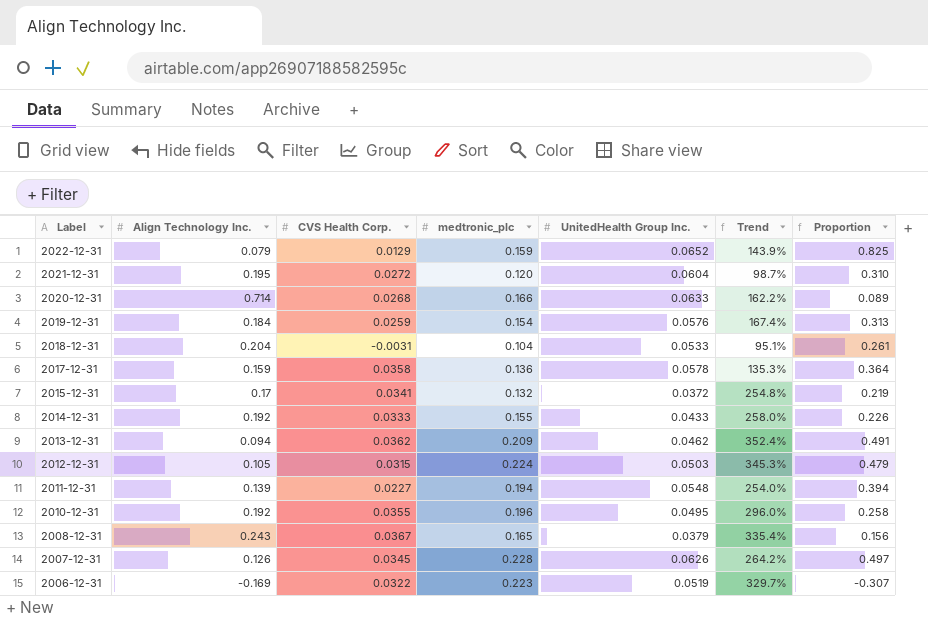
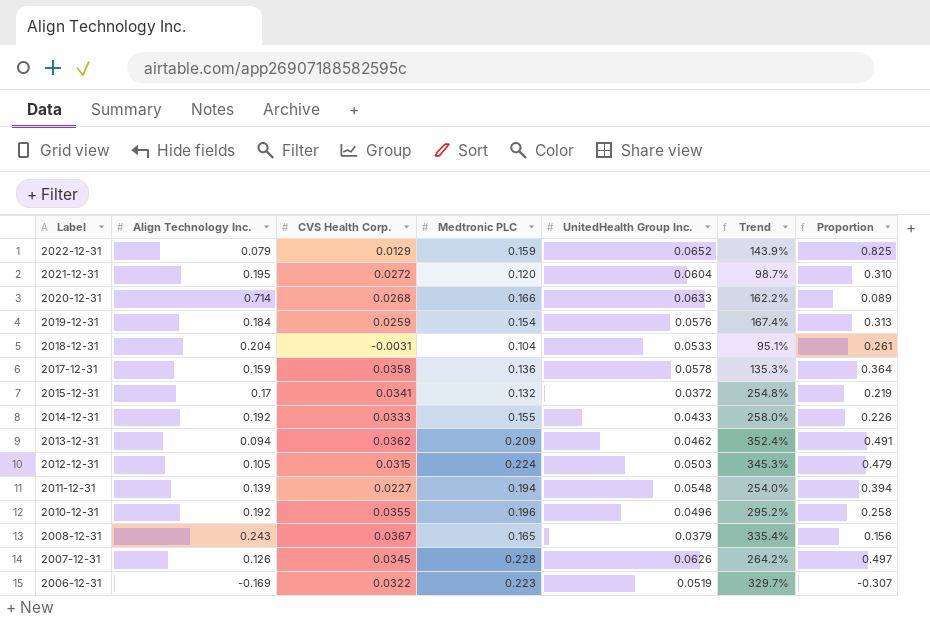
column name: medtronic_plc -> Medtronic PLC
2010-12-31 | UnitedHealth Group Inc.: 0.0495 -> 0.0496
2010-12-31 | Trend: 296.0% -> 295.2%

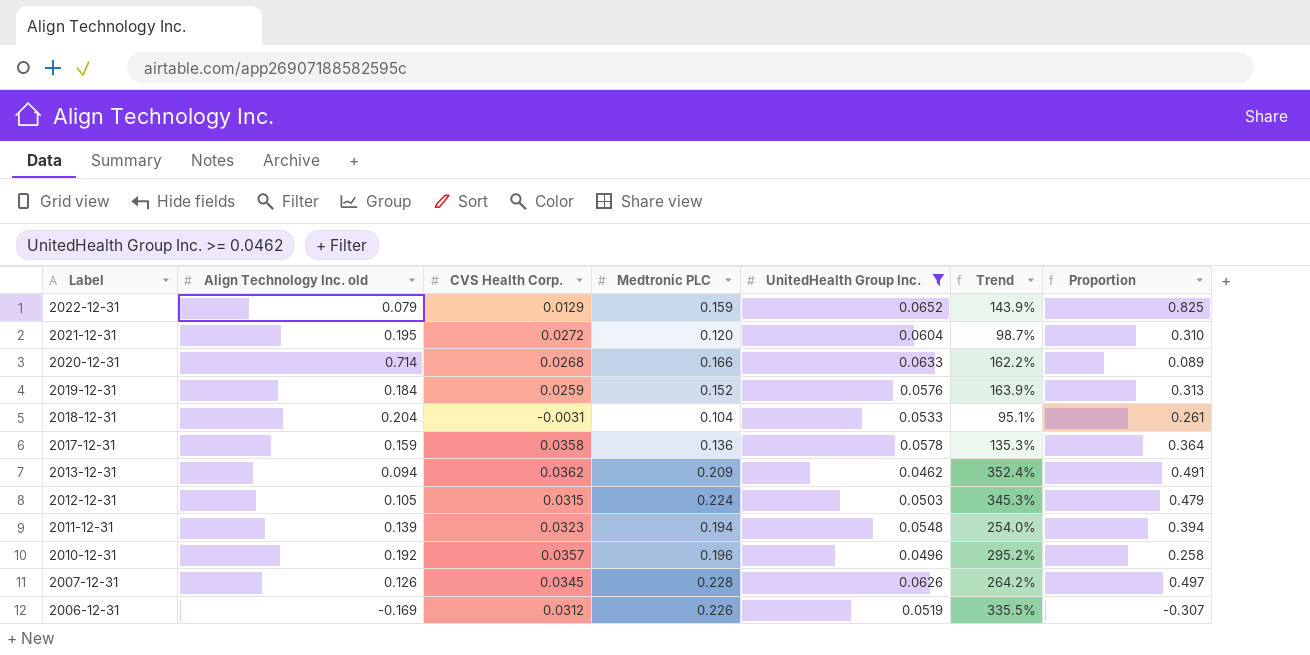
filter: none -> UnitedHealth Group Inc. >= 0.0462
column name: Align Technology Inc. -> Align Technology Inc. old
2019-12-31 | Medtronic PLC: 0.154 -> 0.152
2019-12-31 | Trend: 167.4% -> 163.9%
2011-12-31 | CVS Health Corp.: 0.0227 -> 0.0323
2010-12-31 | CVS Health Corp.: 0.0355 -> 0.0357
2006-12-31 | CVS Health Corp.: 0.0322 -> 0.0312
2006-12-31 | Medtronic PLC: 0.223 -> 0.226
2006-12-31 | Trend: 329.7% -> 335.5%

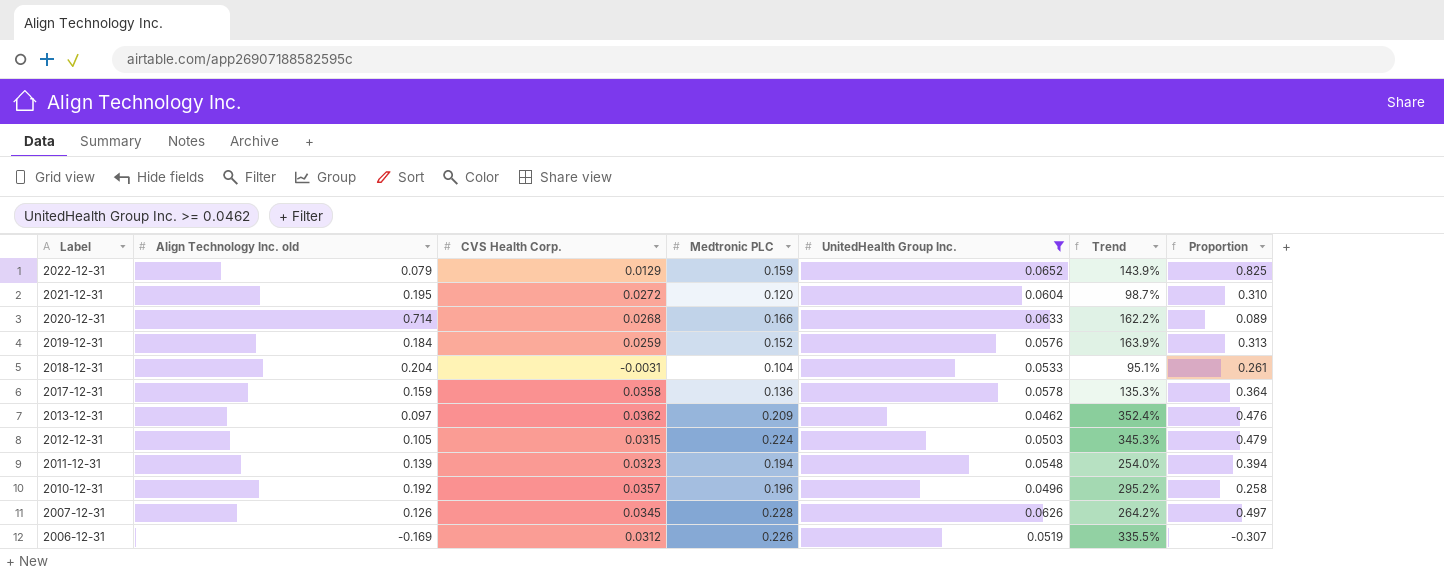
2013-12-31 | Align Technology Inc. old: 0.094 -> 0.097
2013-12-31 | Proportion: 0.491 -> 0.476

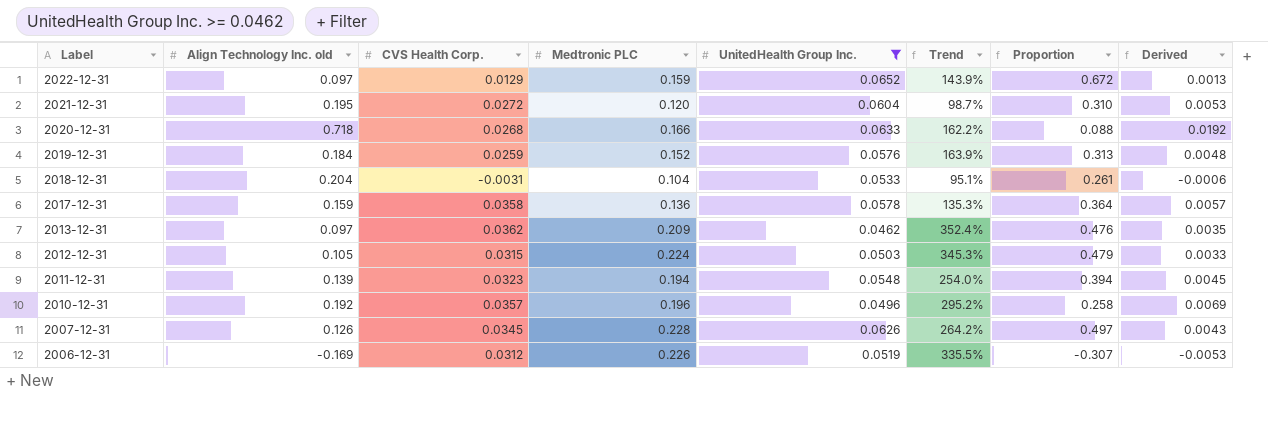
column Derived | formula: none -> [Align Technology Inc. old] * [CVS Health Corp.]
2022-12-31 | Align Technology Inc. old: 0.079 -> 0.097
2022-12-31 | Proportion: 0.825 -> 0.672
2020-12-31 | Align Technology Inc. old: 0.714 -> 0.718
2020-12-31 | Proportion: 0.089 -> 0.088

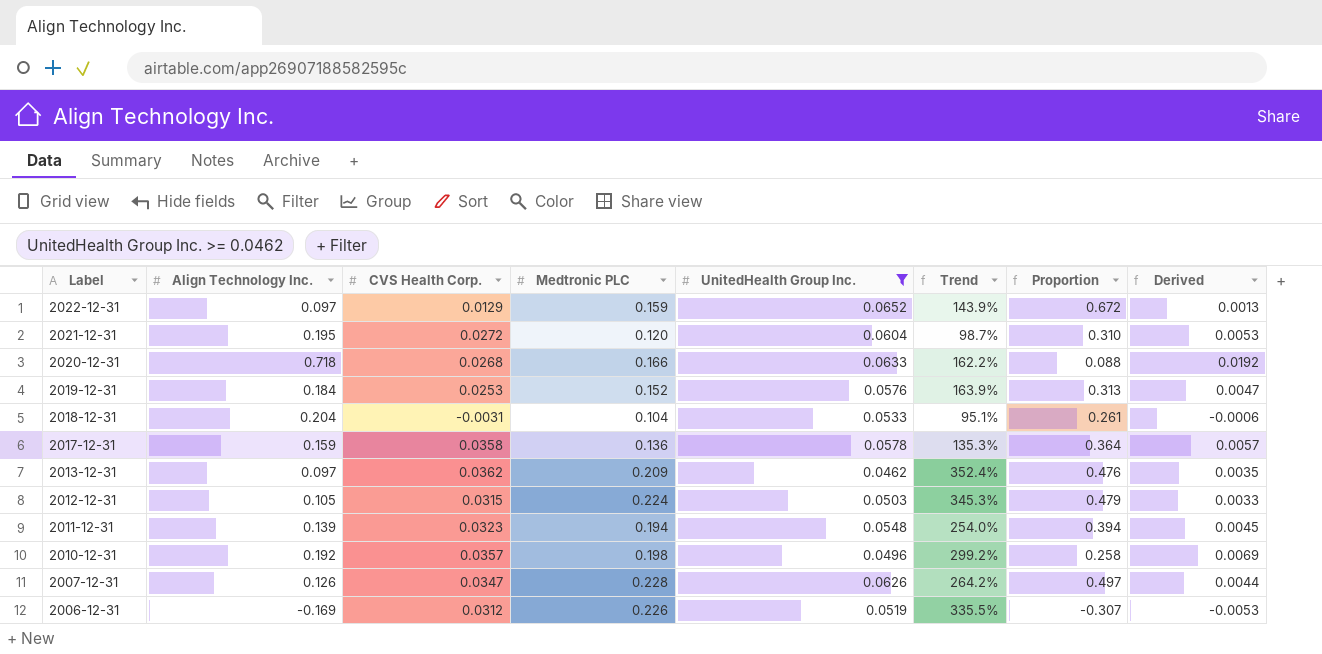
column name: Align Technology Inc. old -> Align Technology Inc.
2019-12-31 | CVS Health Corp.: 0.0259 -> 0.0253
2019-12-31 | Derived: 0.0048 -> 0.0047
2010-12-31 | Medtronic PLC: 0.196 -> 0.198
2010-12-31 | Trend: 295.2% -> 299.2%
2007-12-31 | CVS Health Corp.: 0.0345 -> 0.0347
2007-12-31 | Derived: 0.0043 -> 0.0044

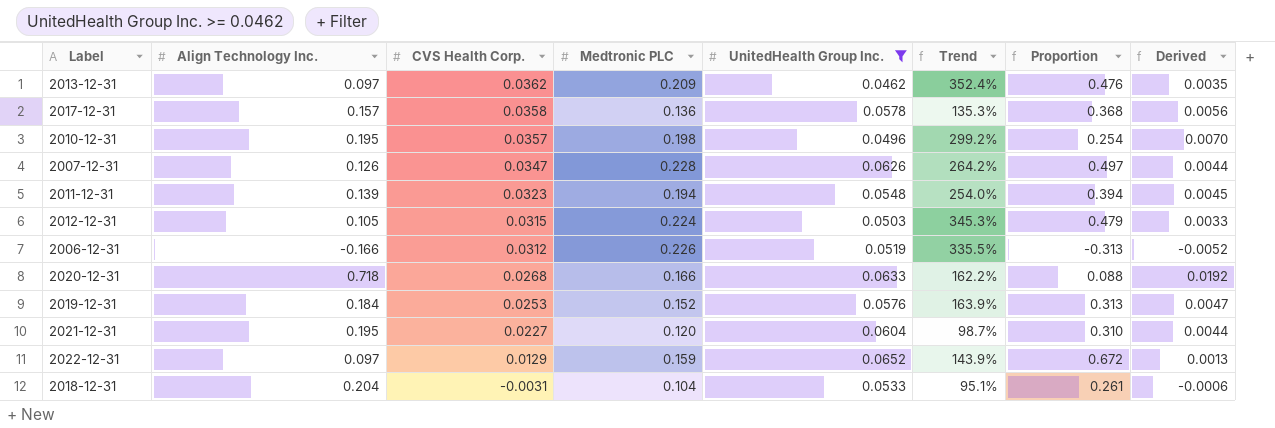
row order: Label descending -> CVS Health Corp. descending
2017-12-31 | Align Technology Inc.: 0.159 -> 0.157
2017-12-31 | Proportion: 0.364 -> 0.368
2017-12-31 | Derived: 0.0057 -> 0.0056
2010-12-31 | Align Technology Inc.: 0.192 -> 0.195
2010-12-31 | Proportion: 0.258 -> 0.254
2010-12-31 | Derived: 0.0069 -> 0.0070
2006-12-31 | Align Technology Inc.: -0.169 -> -0.166
2006-12-31 | Proportion: -0.307 -> -0.313
2006-12-31 | Derived: -0.0053 -> -0.0052
2021-12-31 | CVS Health Corp.: 0.0272 -> 0.0227
2021-12-31 | Derived: 0.0053 -> 0.0044

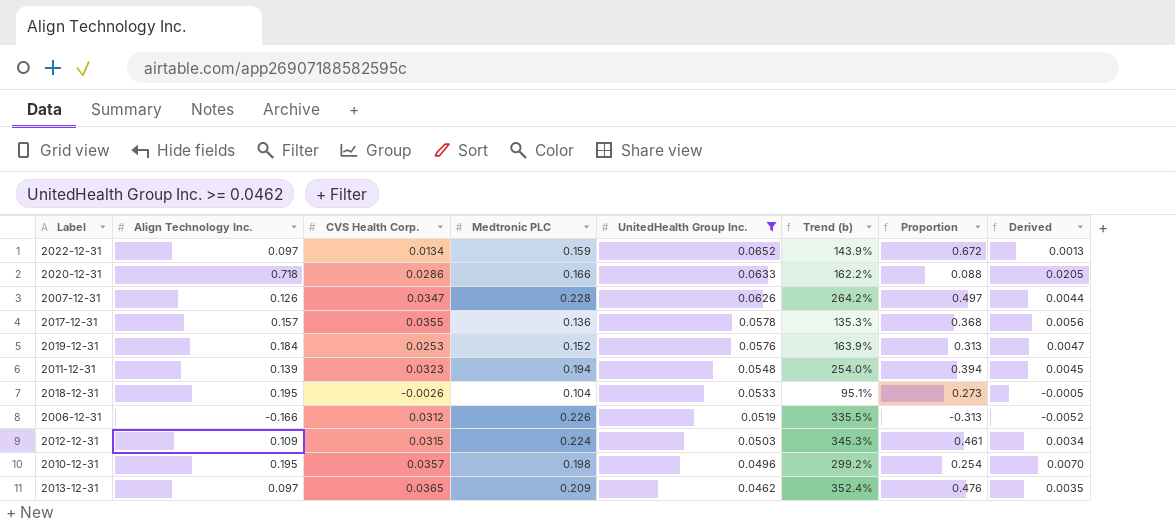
row order: CVS Health Corp. descending -> UnitedHealth Group Inc. descending
column name: Trend -> Trend (b)
row 2021-12-31: 0.195 | 0.0227 | 0.120 | 0.0604 | 98.7% | 0.310 | 0.0044 -> none
2022-12-31 | CVS Health Corp.: 0.0129 -> 0.0134
2020-12-31 | CVS Health Corp.: 0.0268 -> 0.0286
2020-12-31 | Derived: 0.0192 -> 0.0205
2017-12-31 | CVS Health Corp.: 0.0358 -> 0.0355
2018-12-31 | Align Technology Inc.: 0.204 -> 0.195
2018-12-31 | CVS Health Corp.: -0.0031 -> -0.0026
2018-12-31 | Proportion: 0.261 -> 0.273
2018-12-31 | Derived: -0.0006 -> -0.0005
2012-12-31 | Align Technology Inc.: 0.105 -> 0.109
2012-12-31 | Proportion: 0.479 -> 0.461
2012-12-31 | Derived: 0.0033 -> 0.0034
2013-12-31 | CVS Health Corp.: 0.0362 -> 0.0365

